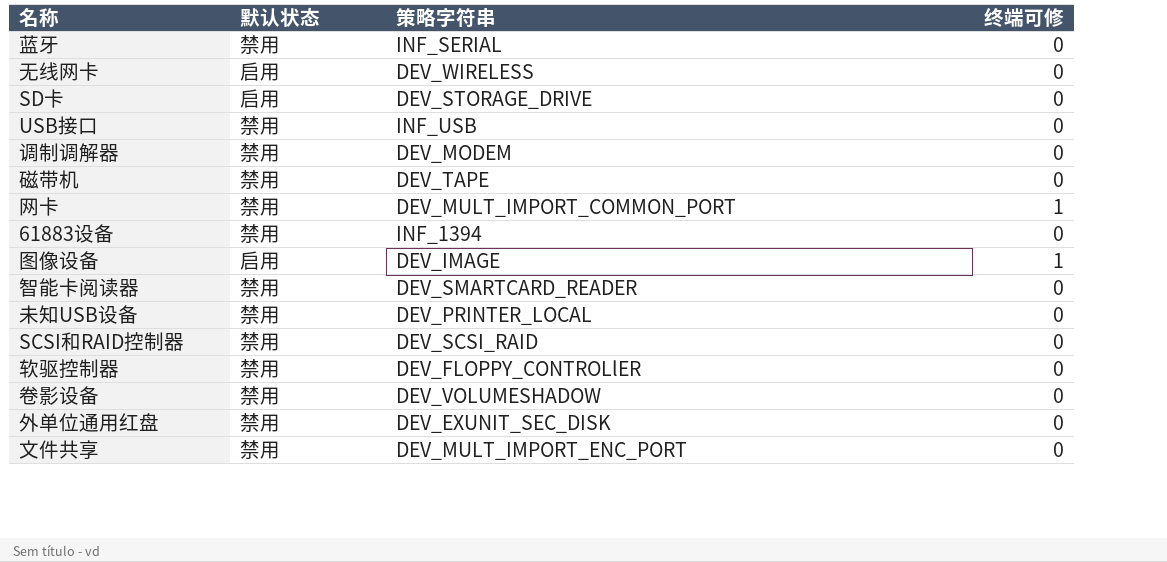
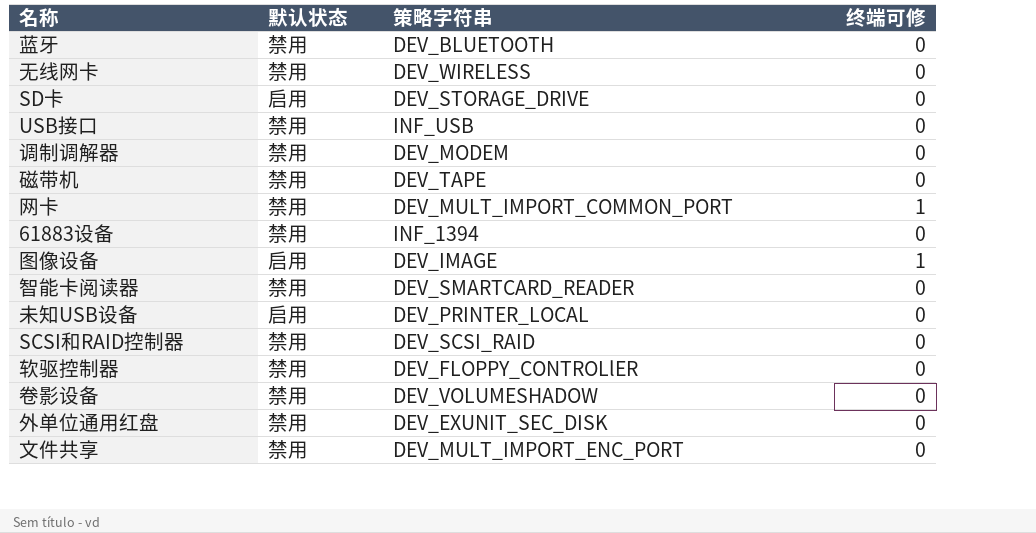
蓝牙 | 策略字符串: INF_SERIAL -> DEV_BLUETOOTH
无线网卡 | 默认状态: 启用 -> 禁用
未知USB设备 | 默认状态: 禁用 -> 启用

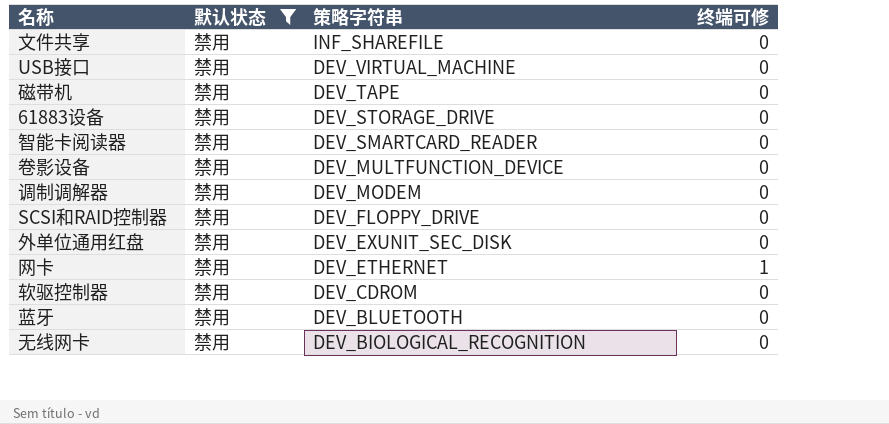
filter: none -> 默认状态 = 禁用
row order: none -> 策略字符串 descending
文件共享 | 策略字符串: DEV_MULT_IMPORT_ENC_PORT -> INF_SHAREFILE
USB接口 | 策略字符串: INF_USB -> DEV_VIRTUAL_MACHINE
61883设备 | 策略字符串: INF_1394 -> DEV_STORAGE_DRIVE
卷影设备 | 策略字符串: DEV_VOLUMESHADOW -> DEV_MULTFUNCTION_DEVICE
SCSI和RAID控制器 | 策略字符串: DEV_SCSI_RAID -> DEV_FLOPPY_DRIVE
网卡 | 策略字符串: DEV_MULT_IMPORT_COMMON_PORT -> DEV_ETHERNET
软驱控制器 | 策略字符串: DEV_FLOPPY_CONTROLlER -> DEV_CDROM
无线网卡 | 策略字符串: DEV_WIRELESS -> DEV_BIOLOGICAL_RECOGNITION

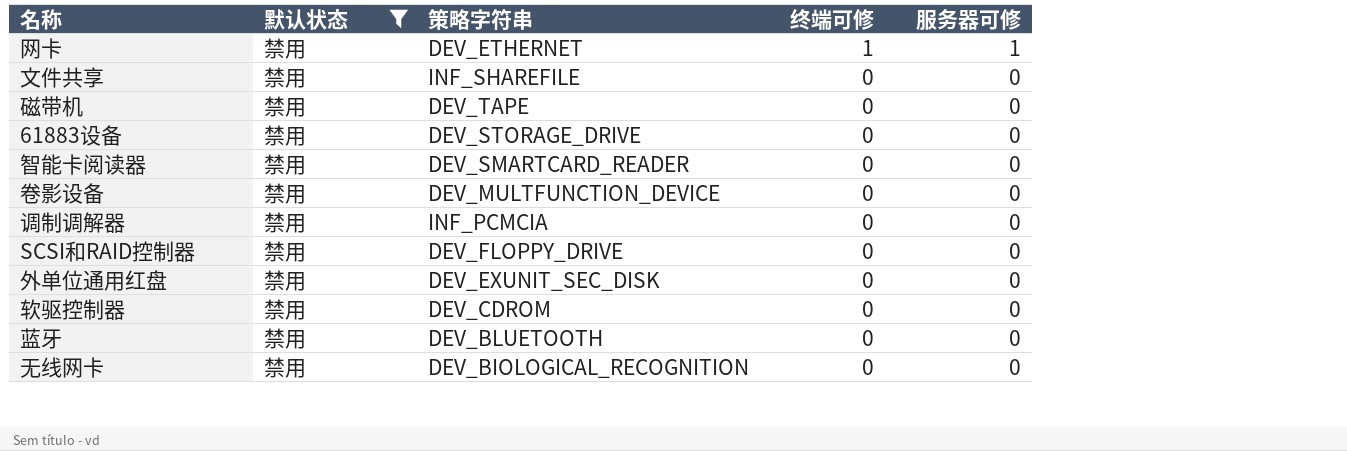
row order: 策略字符串 descending -> 终端可修 descending
column 服务器可修 | position: none -> 5
row USB接口: 禁用 | DEV_VIRTUAL_MACHINE | 0 -> none
调制调解器 | 策略字符串: DEV_MODEM -> INF_PCMCIA

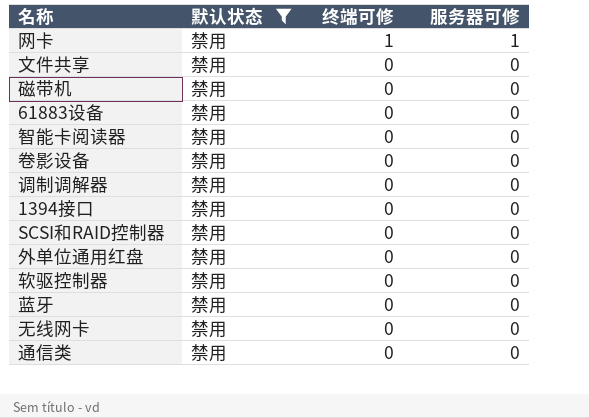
column 策略字符串 | position: 3 -> none
row 1394接口: none -> 禁用 | 0 | 0
row 通信类: none -> 禁用 | 0 | 0

